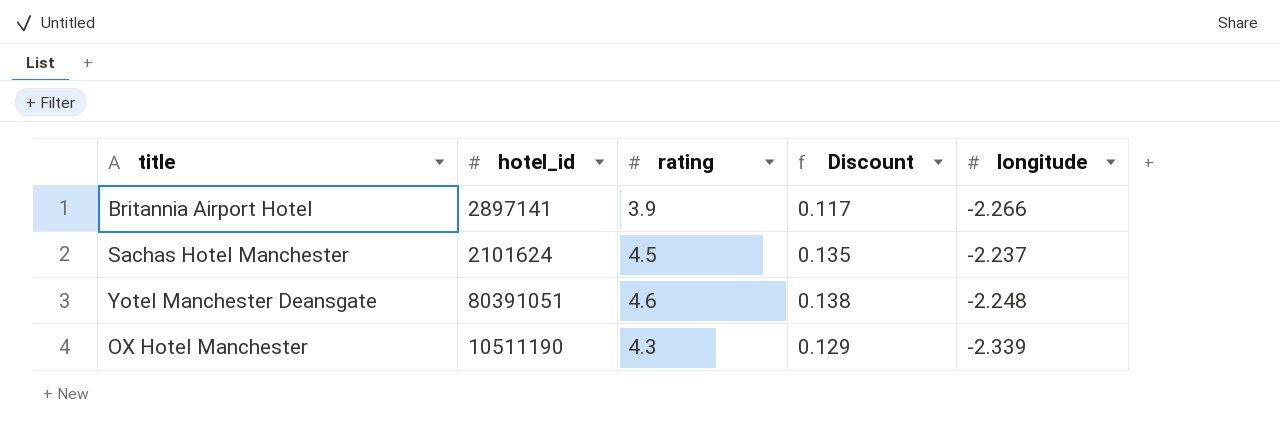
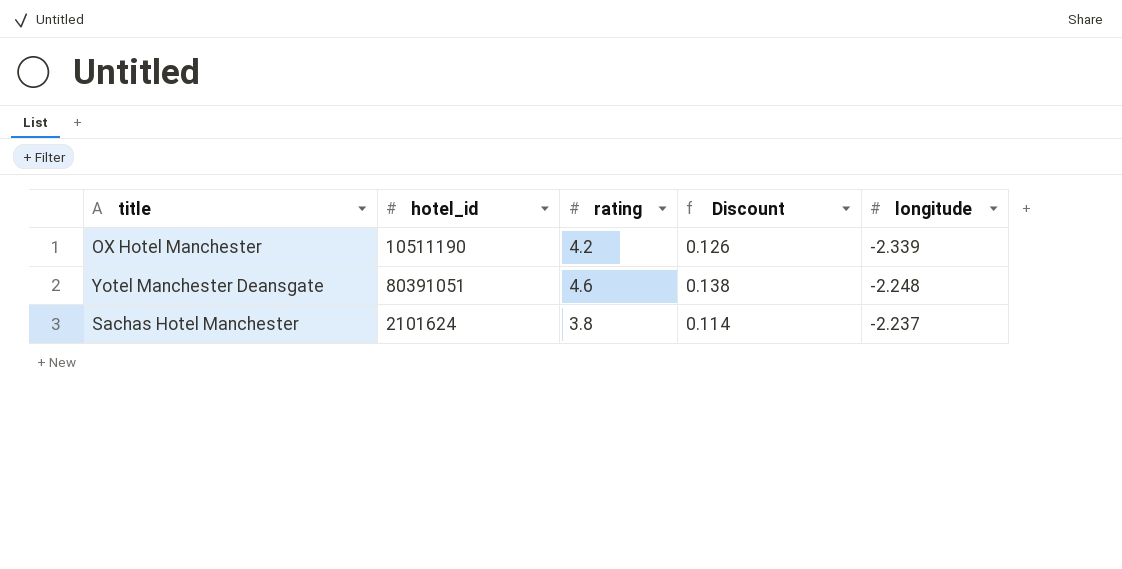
row order: none -> longitude ascending
row Britannia Airport Hotel: 2897141 | 3.9 | 0.117 | -2.266 -> none
OX Hotel Manchester | rating: 4.3 -> 4.2
OX Hotel Manchester | Discount: 0.129 -> 0.126
Sachas Hotel Manchester | rating: 4.5 -> 3.8
Sachas Hotel Manchester | Discount: 0.135 -> 0.114

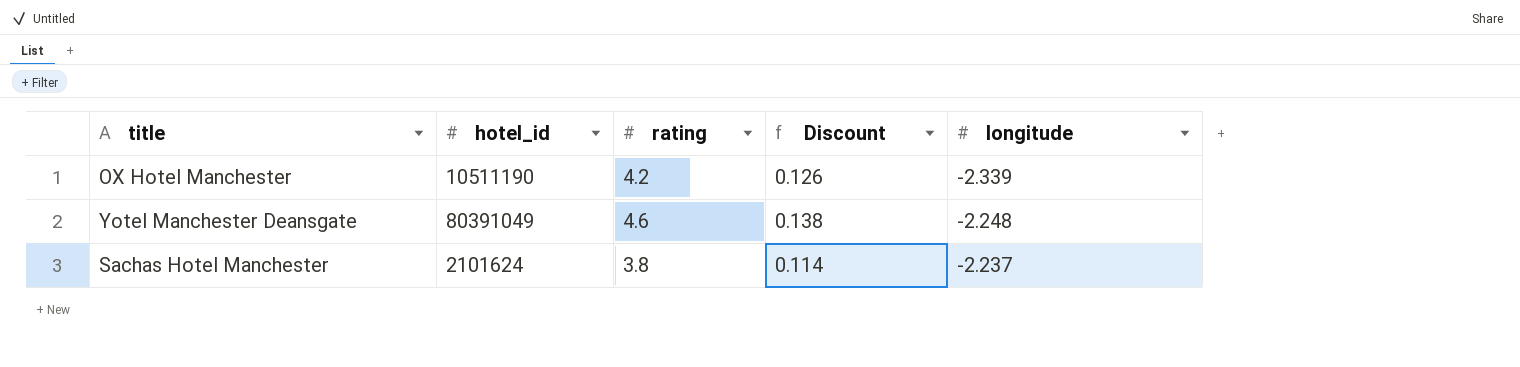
Yotel Manchester Deansgate | hotel_id: 80391051 -> 80391049

